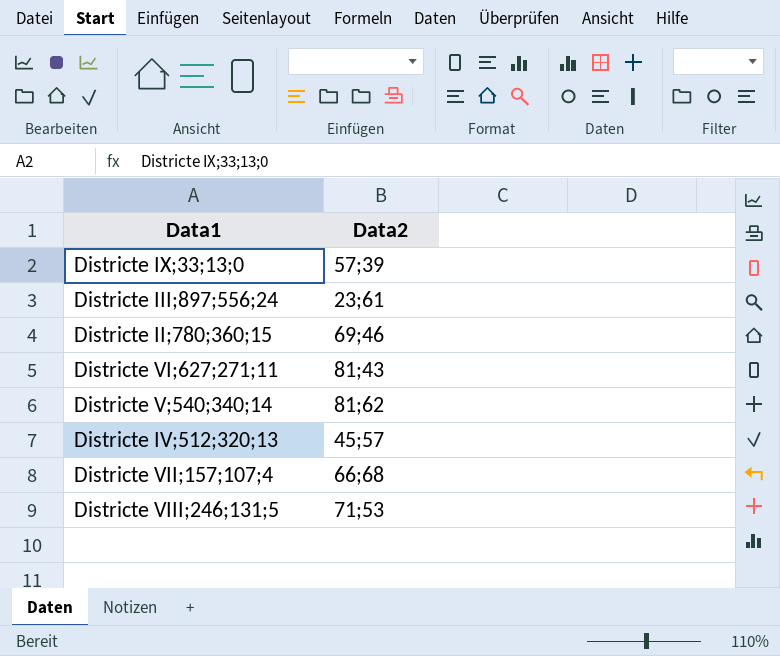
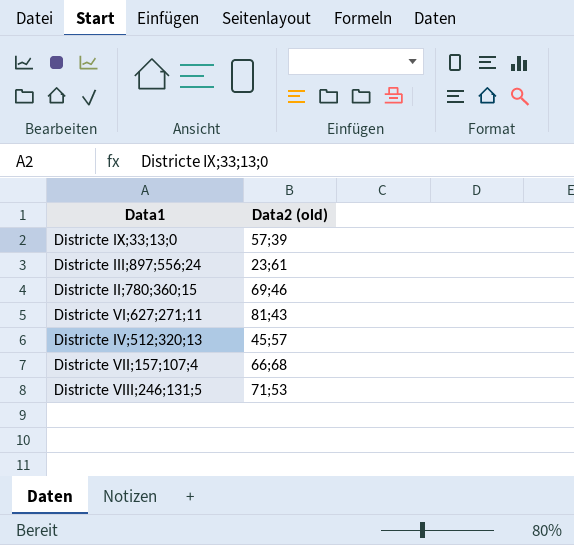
column name: Data2 -> Data2 (old)
row Districte V;540;340;14: 81;62 -> none

